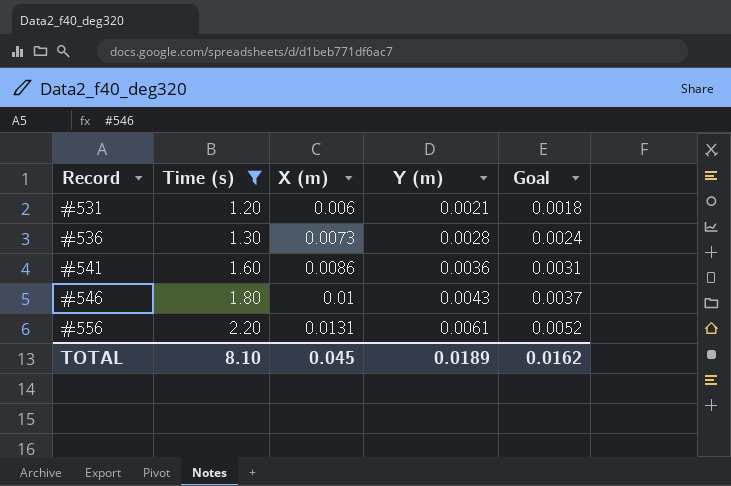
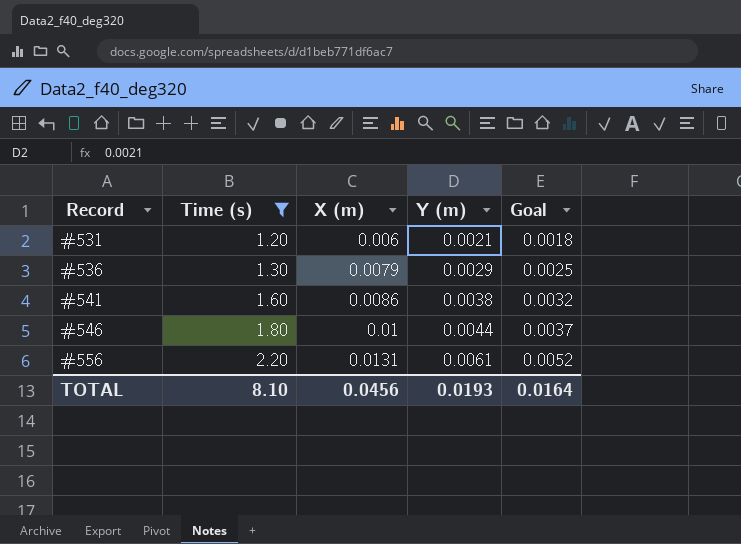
#536 | X (m): 0.0073 -> 0.0079
#536 | Y (m): 0.0028 -> 0.0029
#536 | Goal: 0.0024 -> 0.0025
#541 | Y (m): 0.0036 -> 0.0038
#541 | Goal: 0.0031 -> 0.0032
#546 | Y (m): 0.0043 -> 0.0044
TOTAL | X (m): 0.045 -> 0.0456
TOTAL | Y (m): 0.0189 -> 0.0193
TOTAL | Goal: 0.0162 -> 0.0164

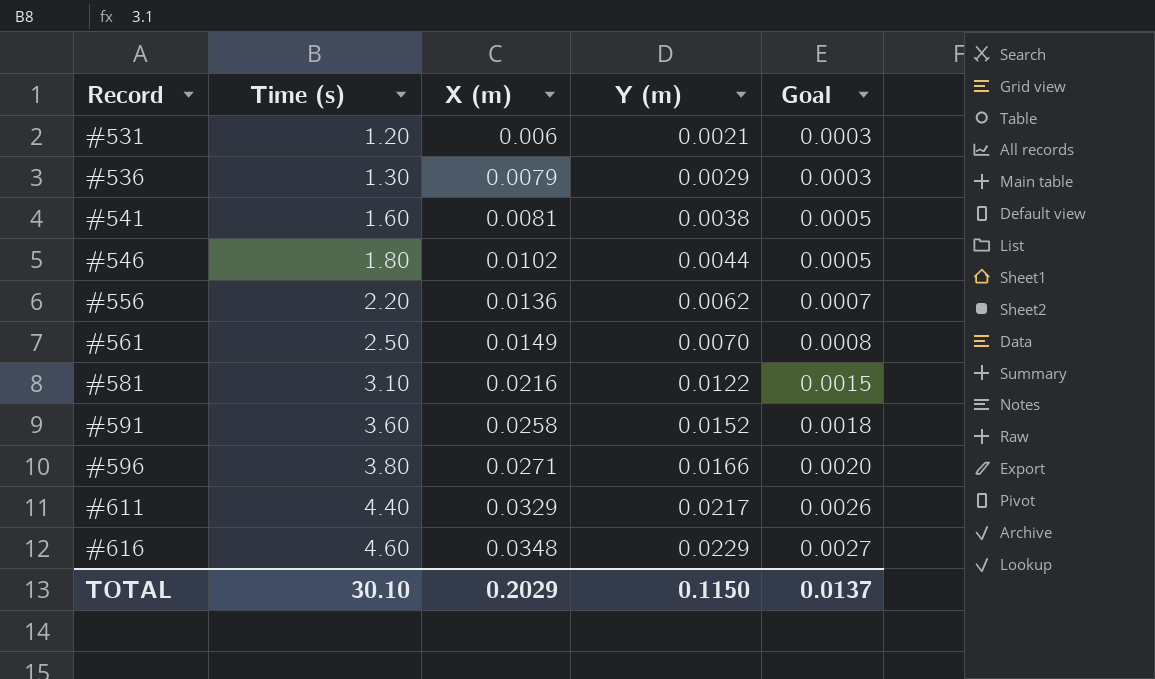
filter: Time (s) <= 2.20 -> none
column Goal | formula: [Y (m)] * 0.85 -> [Y (m)] * 0.12
#541 | X (m): 0.0086 -> 0.0081
#546 | X (m): 0.01 -> 0.0102
#556 | X (m): 0.0131 -> 0.0136
#556 | Y (m): 0.0061 -> 0.0062
TOTAL | Time (s): 8.10 -> 30.10
TOTAL | X (m): 0.0456 -> 0.2029
TOTAL | Y (m): 0.0193 -> 0.1150
TOTAL | Goal: 0.0164 -> 0.0137

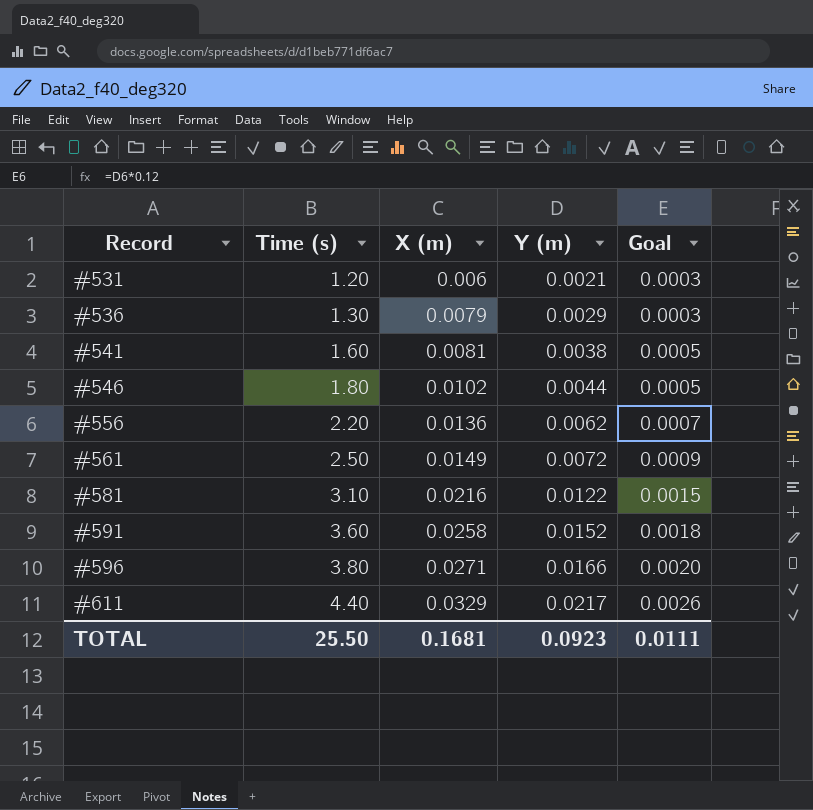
row #616: 4.60 | 0.0348 | 0.0229 | 0.0027 -> none
#561 | Y (m): 0.0070 -> 0.0072
#561 | Goal: 0.0008 -> 0.0009
TOTAL | Time (s): 30.10 -> 25.50
TOTAL | X (m): 0.2029 -> 0.1681
TOTAL | Y (m): 0.1150 -> 0.0923
TOTAL | Goal: 0.0137 -> 0.0111

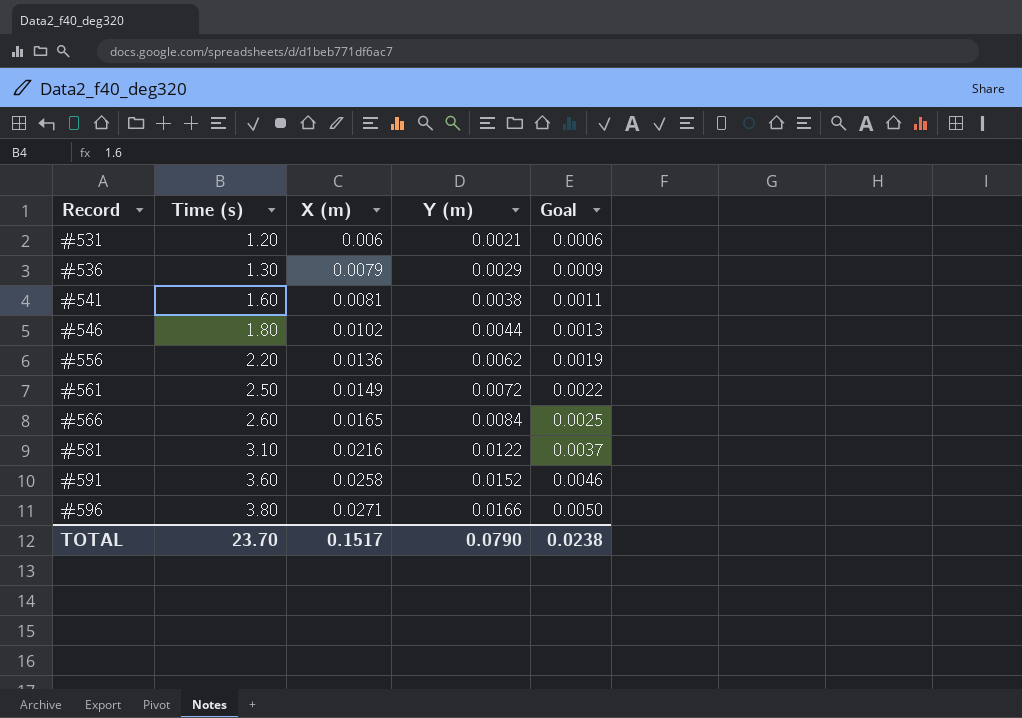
column Goal | formula: [Y (m)] * 0.12 -> [Y (m)] * 0.3
row #611: 4.40 | 0.0329 | 0.0217 | 0.0026 -> none
row #566: none -> 2.60 | 0.0165 | 0.0084 | 0.0025
TOTAL | Time (s): 25.50 -> 23.70
TOTAL | X (m): 0.1681 -> 0.1517
TOTAL | Y (m): 0.0923 -> 0.0790
TOTAL | Goal: 0.0111 -> 0.0238

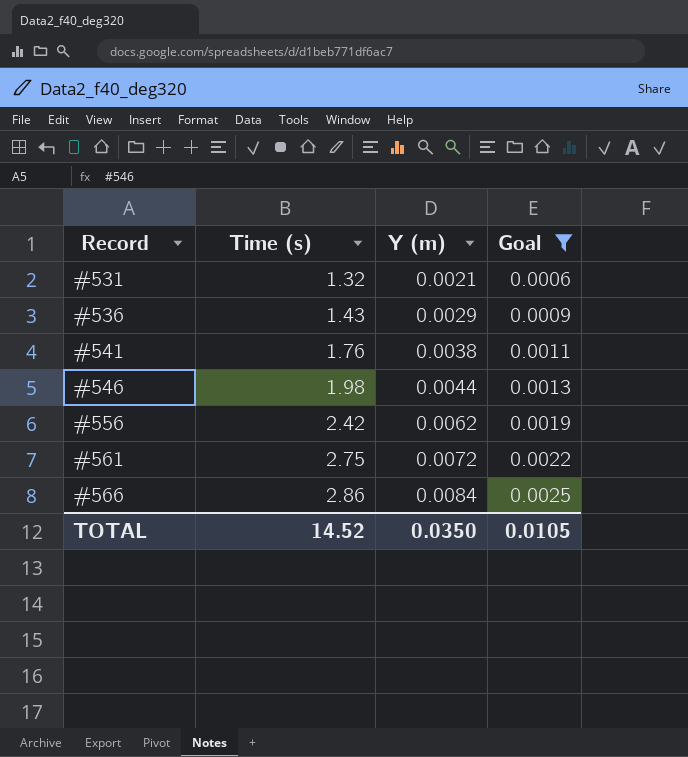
filter: none -> Goal <= 0.0025
column X (m) | position: 3 -> none
#531 | Time (s): 1.20 -> 1.32
#536 | Time (s): 1.30 -> 1.43
#541 | Time (s): 1.60 -> 1.76
#546 | Time (s): 1.80 -> 1.98
#556 | Time (s): 2.20 -> 2.42
#561 | Time (s): 2.50 -> 2.75
#566 | Time (s): 2.60 -> 2.86
TOTAL | Time (s): 23.70 -> 14.52
TOTAL | Y (m): 0.0790 -> 0.0350
TOTAL | Goal: 0.0238 -> 0.0105

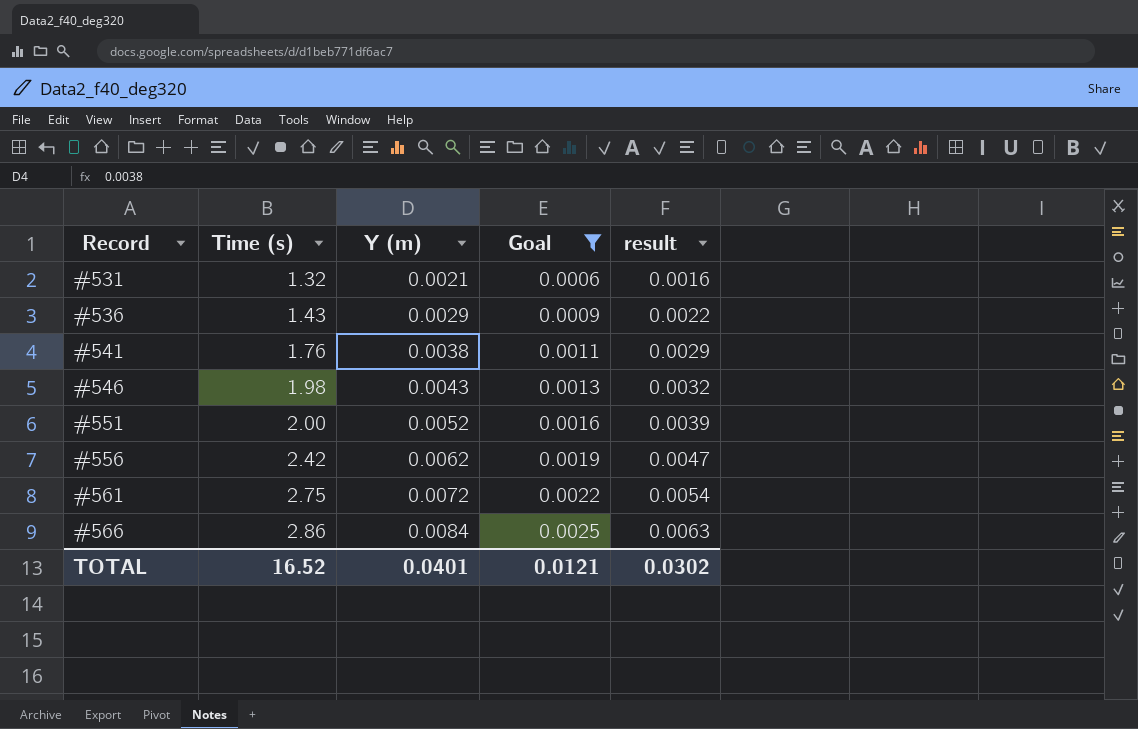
column result | formula: none -> [Y (m)] * 0.75
#546 | Y (m): 0.0044 -> 0.0043
row #551: none -> 2.00 | 0.0052 | 0.0016 | 0.0039
TOTAL | Time (s): 14.52 -> 16.52
TOTAL | Y (m): 0.0350 -> 0.0401
TOTAL | Goal: 0.0105 -> 0.0121

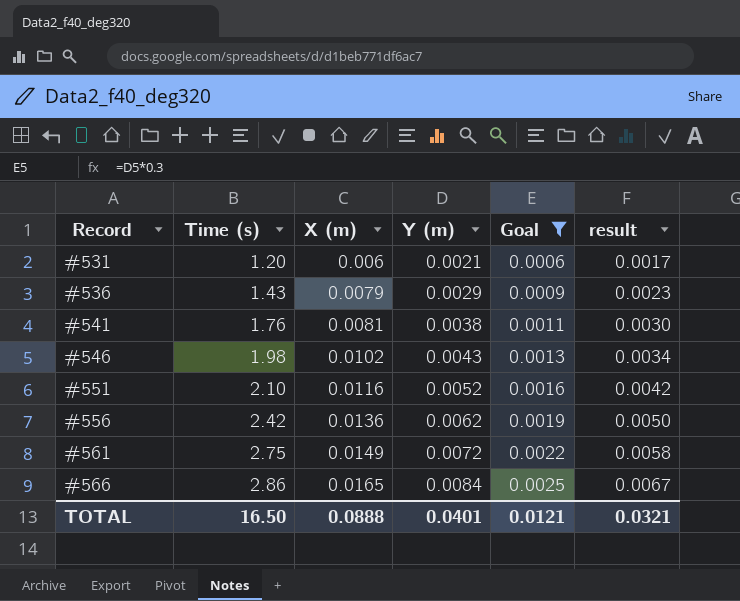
column X (m) | position: none -> 3
column result | formula: [Y (m)] * 0.75 -> [Y (m)] * 0.8
#531 | Time (s): 1.32 -> 1.20
#551 | Time (s): 2.00 -> 2.10
TOTAL | Time (s): 16.52 -> 16.50
TOTAL | result: 0.0302 -> 0.0321

